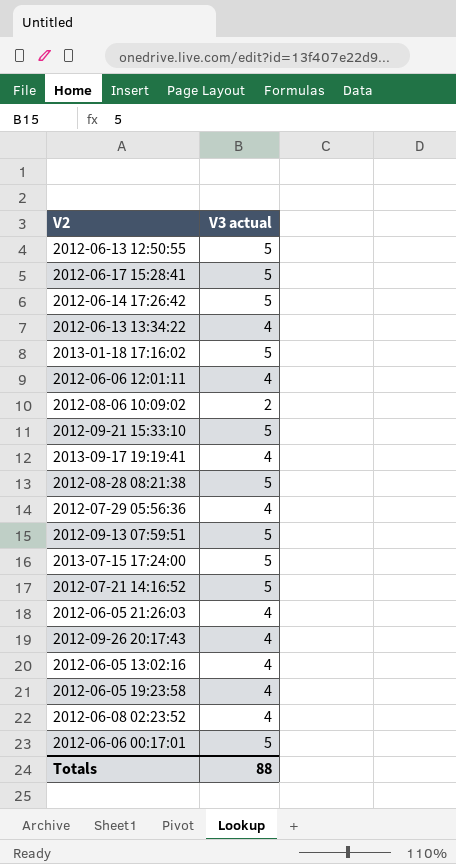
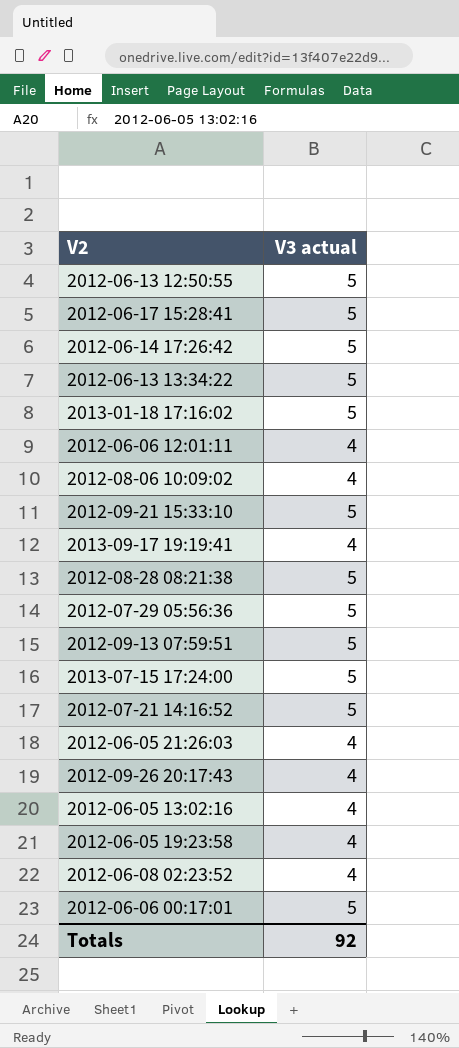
2012-06-13 13:34:22 | V3 actual: 4 -> 5
2012-08-06 10:09:02 | V3 actual: 2 -> 4
2012-07-29 05:56:36 | V3 actual: 4 -> 5
Totals | V3 actual: 88 -> 92

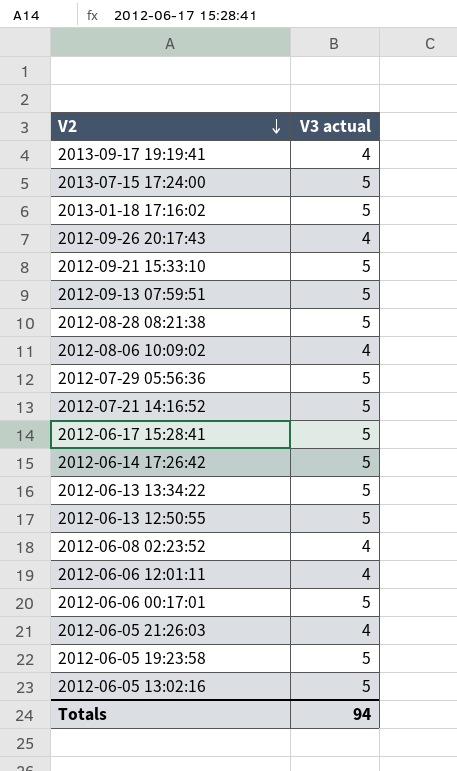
row order: none -> V2 descending
2012-06-05 19:23:58 | V3 actual: 4 -> 5
2012-06-05 13:02:16 | V3 actual: 4 -> 5
Totals | V3 actual: 92 -> 94

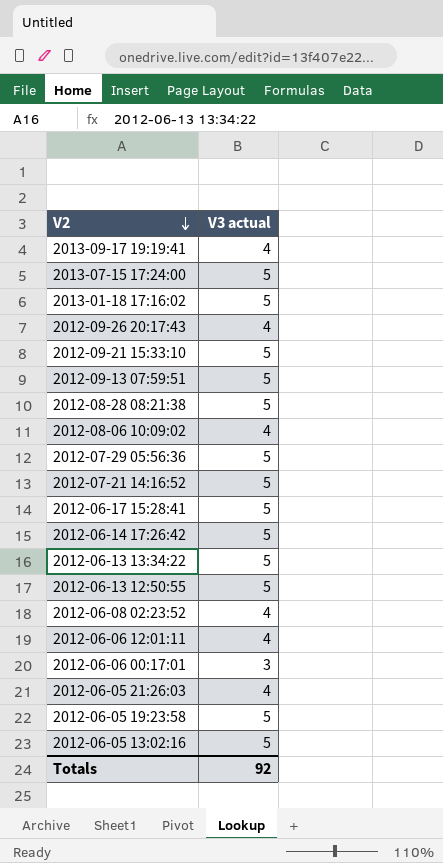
2012-06-06 00:17:01 | V3 actual: 5 -> 3
Totals | V3 actual: 94 -> 92

